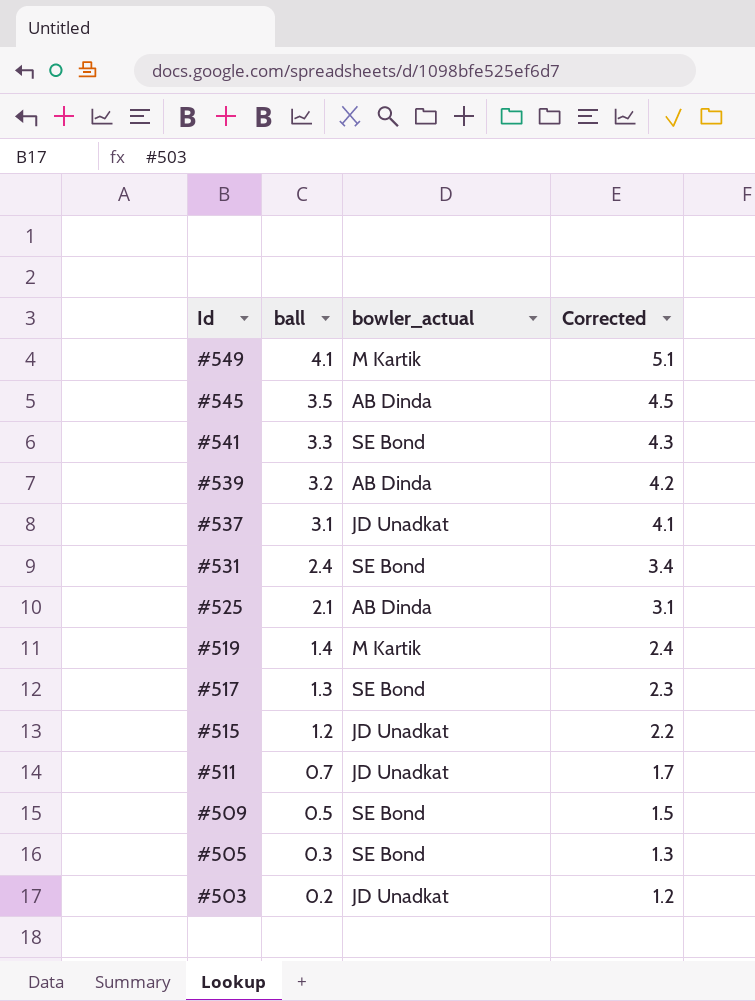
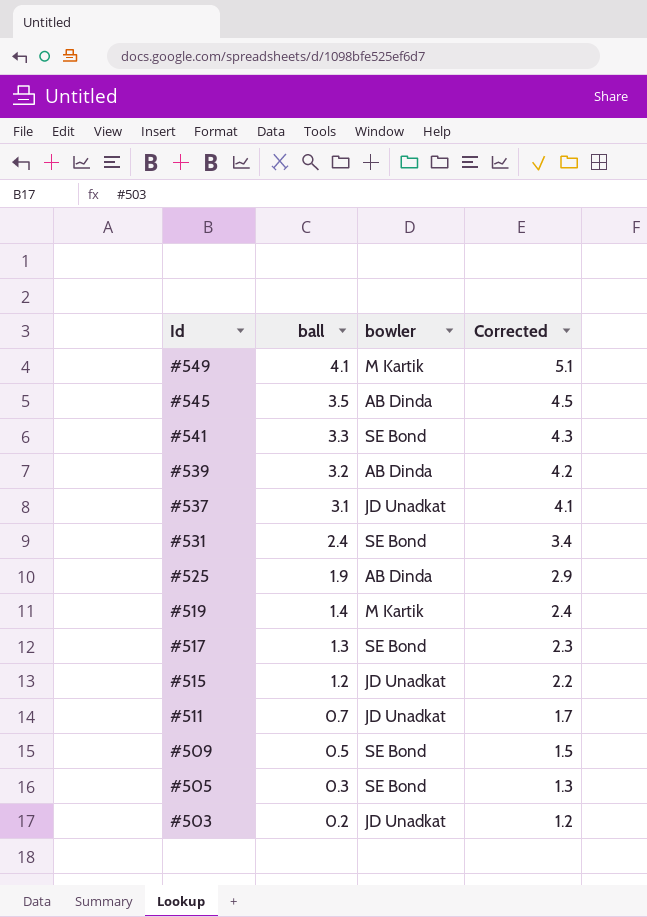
column name: bowler_actual -> bowler
#525 | ball: 2.1 -> 1.9
#525 | Corrected: 3.1 -> 2.9

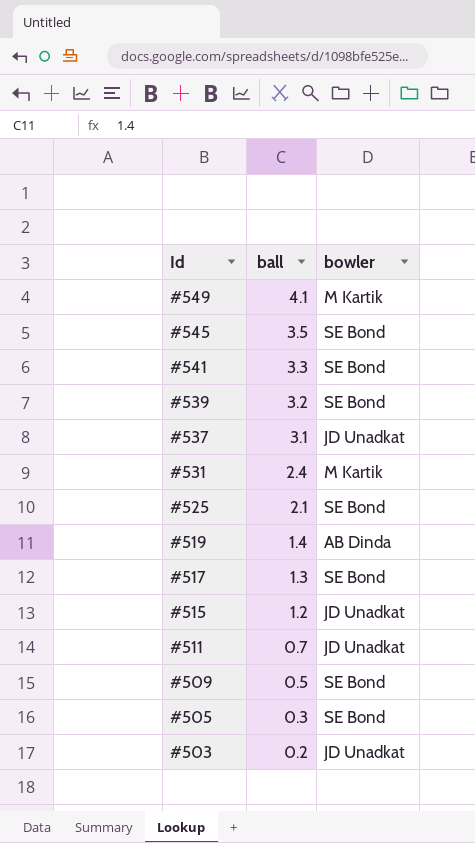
column Corrected | formula: [ball] + 1 -> none
#545 | bowler: AB Dinda -> SE Bond
#539 | bowler: AB Dinda -> SE Bond
#531 | bowler: SE Bond -> M Kartik
#525 | ball: 1.9 -> 2.1
#525 | bowler: AB Dinda -> SE Bond
#519 | bowler: M Kartik -> AB Dinda

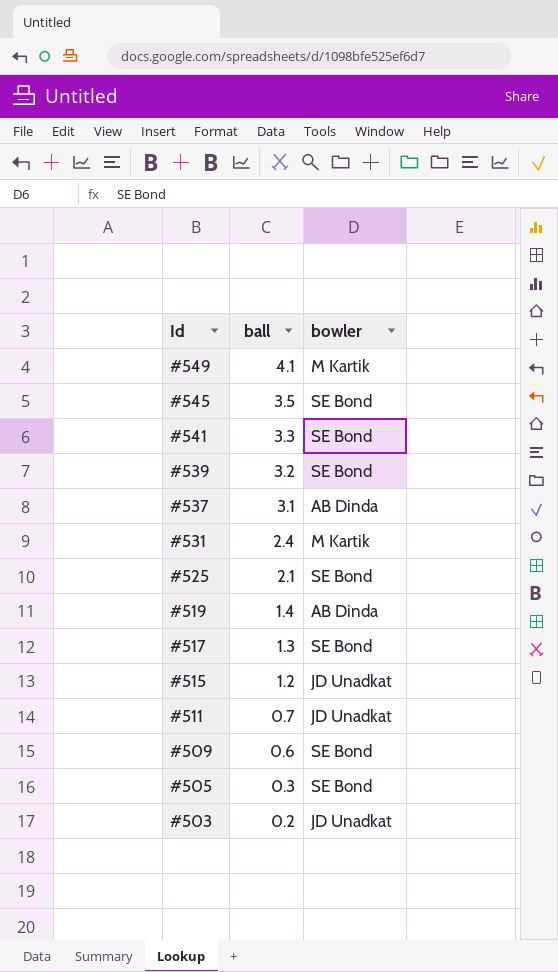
#537 | bowler: JD Unadkat -> AB Dinda
#509 | ball: 0.5 -> 0.6

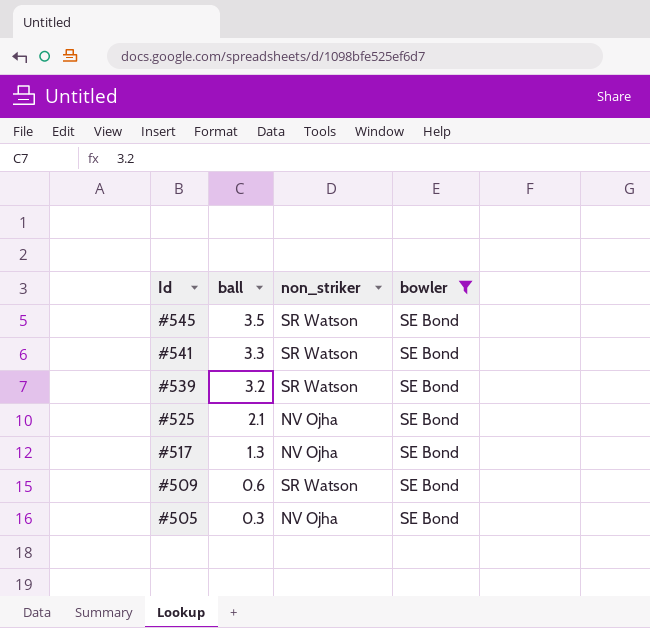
filter: none -> bowler = SE Bond
column non_striker | position: none -> 3

